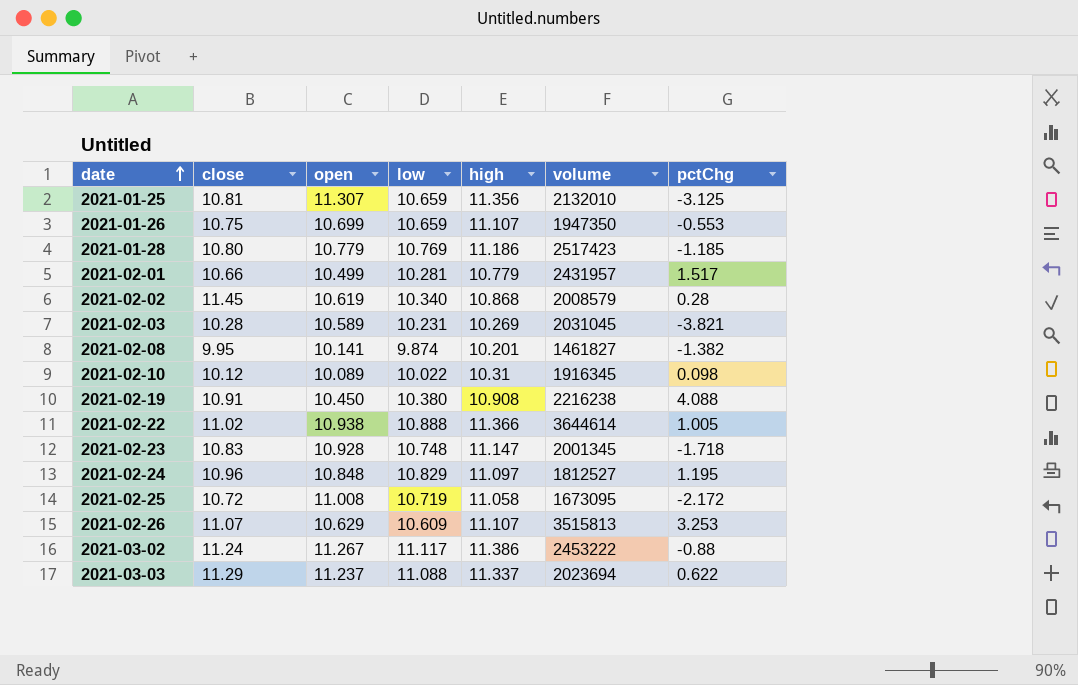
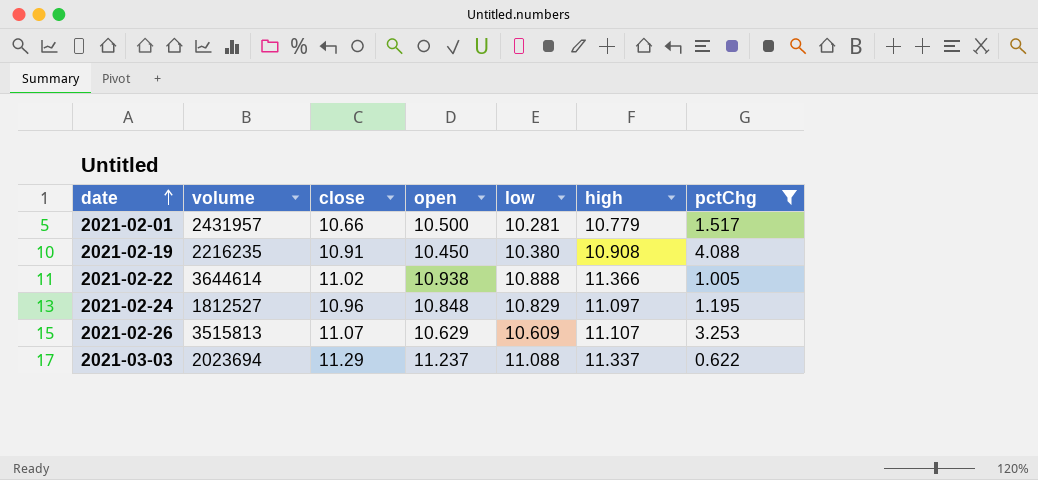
filter: none -> pctChg >= 0.622
column volume | position: 6 -> 2
2021-02-01 | open: 10.499 -> 10.500
2021-02-19 | volume: 2216238 -> 2216235

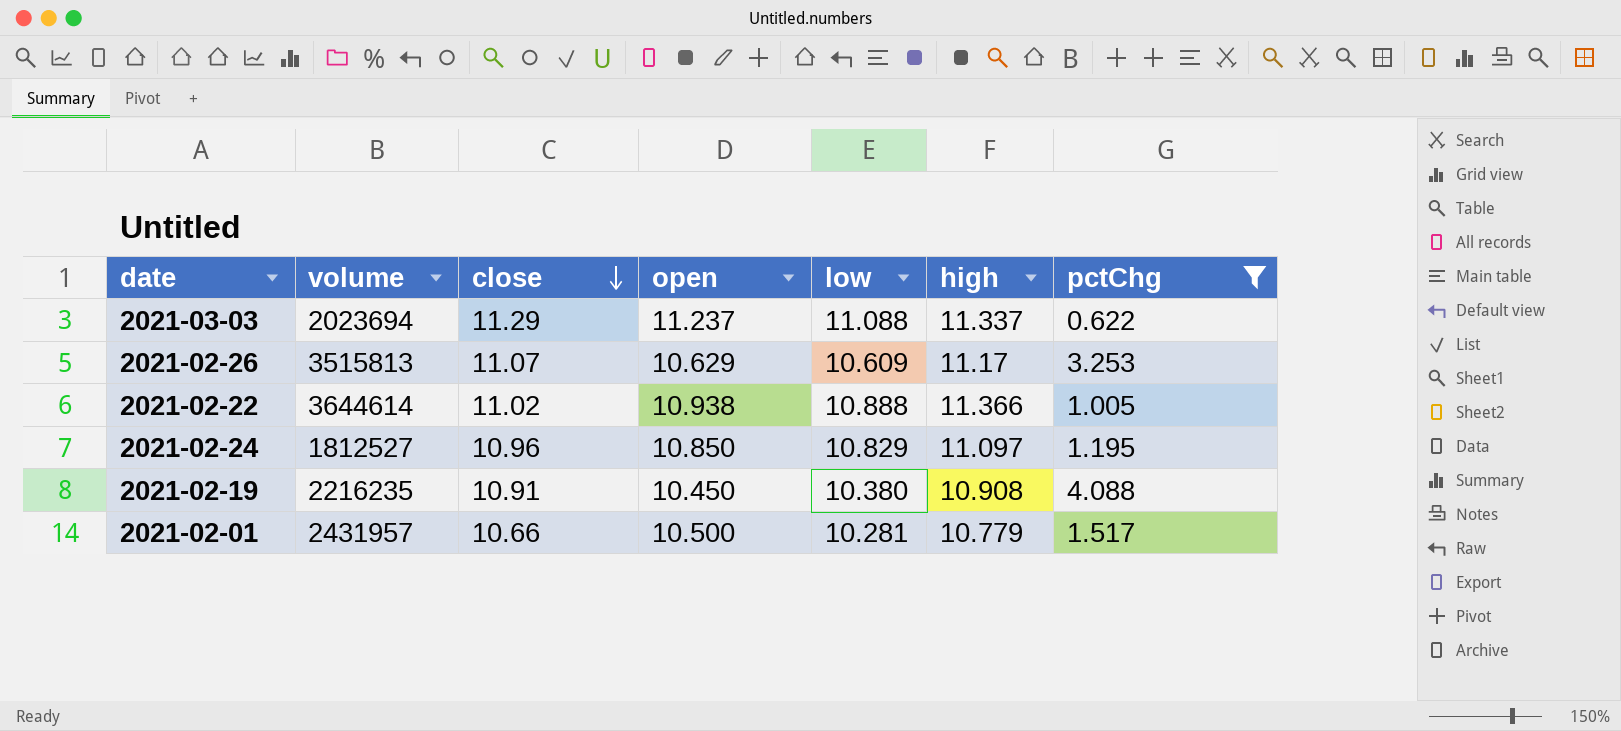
row order: date ascending -> close descending
2021-02-26 | high: 11.107 -> 11.17
2021-02-24 | open: 10.848 -> 10.850

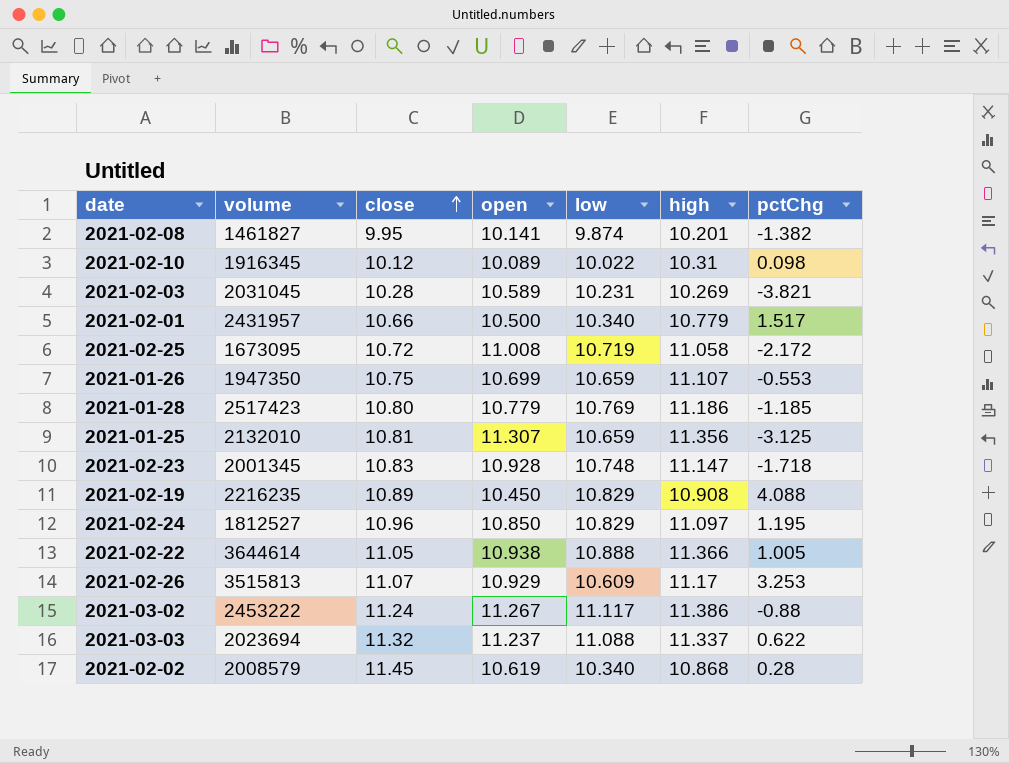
filter: pctChg >= 0.622 -> none
row order: close descending -> close ascending
2021-02-01 | low: 10.281 -> 10.340
2021-02-19 | close: 10.91 -> 10.89
2021-02-19 | low: 10.380 -> 10.829
2021-02-22 | close: 11.02 -> 11.05
2021-02-26 | open: 10.629 -> 10.929
2021-03-03 | close: 11.29 -> 11.32

